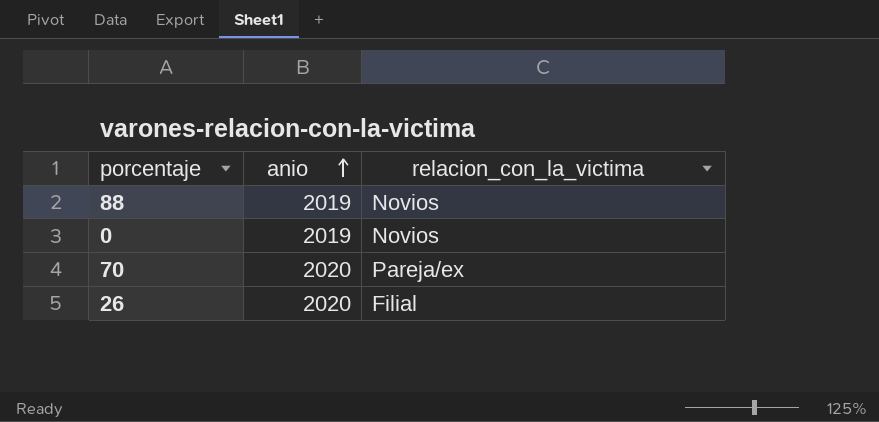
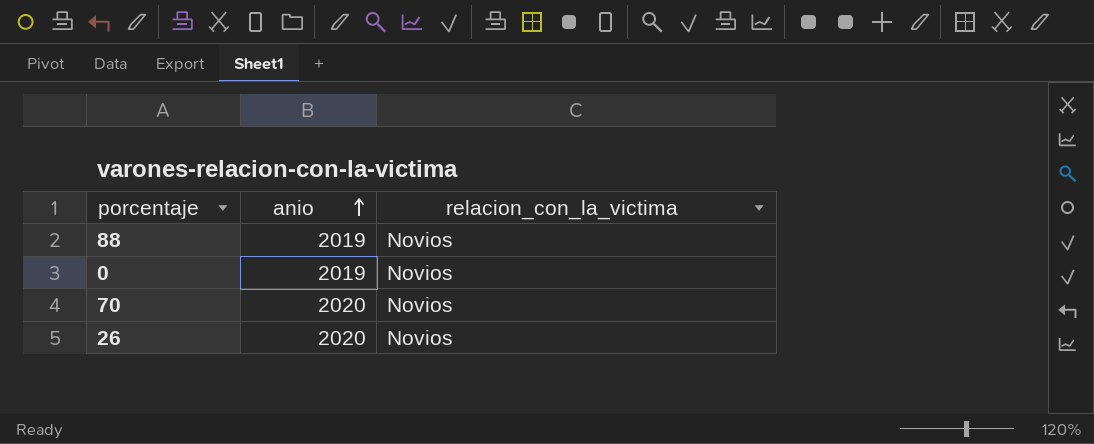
70 | relacion_con_la_victima: Pareja/ex -> Novios
26 | relacion_con_la_victima: Filial -> Novios

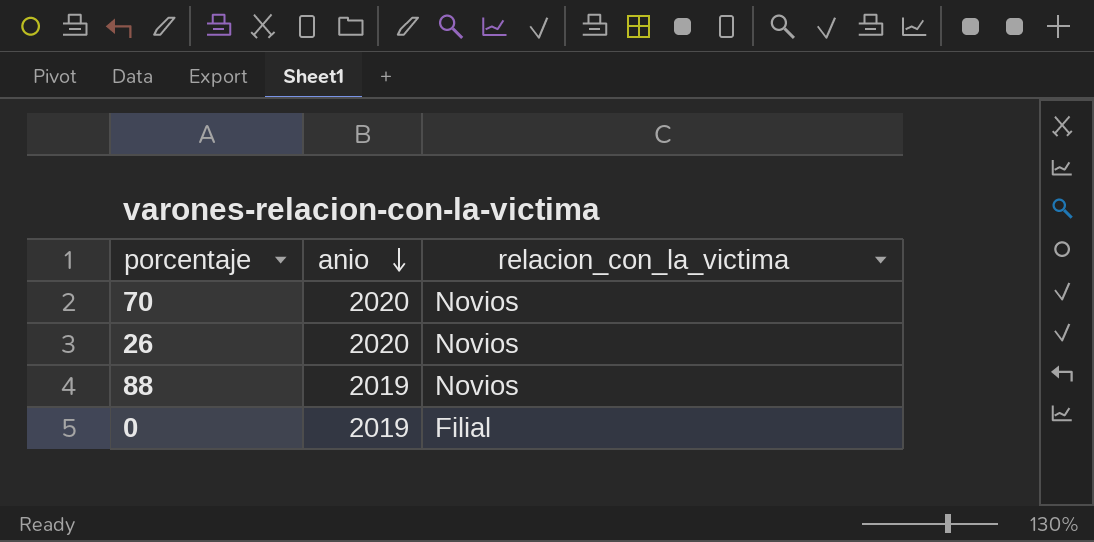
row order: anio ascending -> anio descending
0 | relacion_con_la_victima: Novios -> Filial

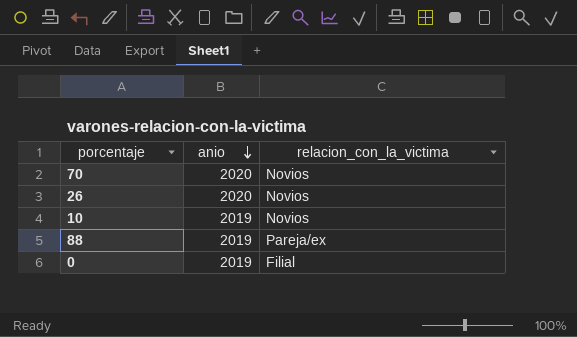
row 10: none -> 2019 | Novios
88 | relacion_con_la_victima: Novios -> Pareja/ex

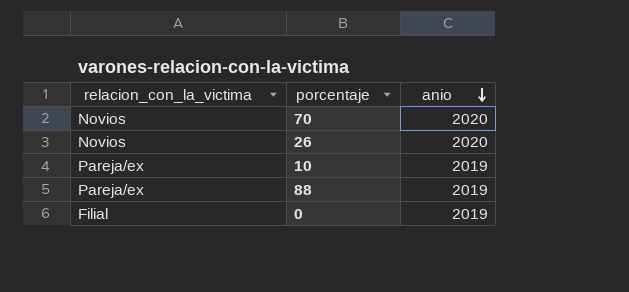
column relacion_con_la_victima | position: 3 -> 1
10 | relacion_con_la_victima: Novios -> Pareja/ex

